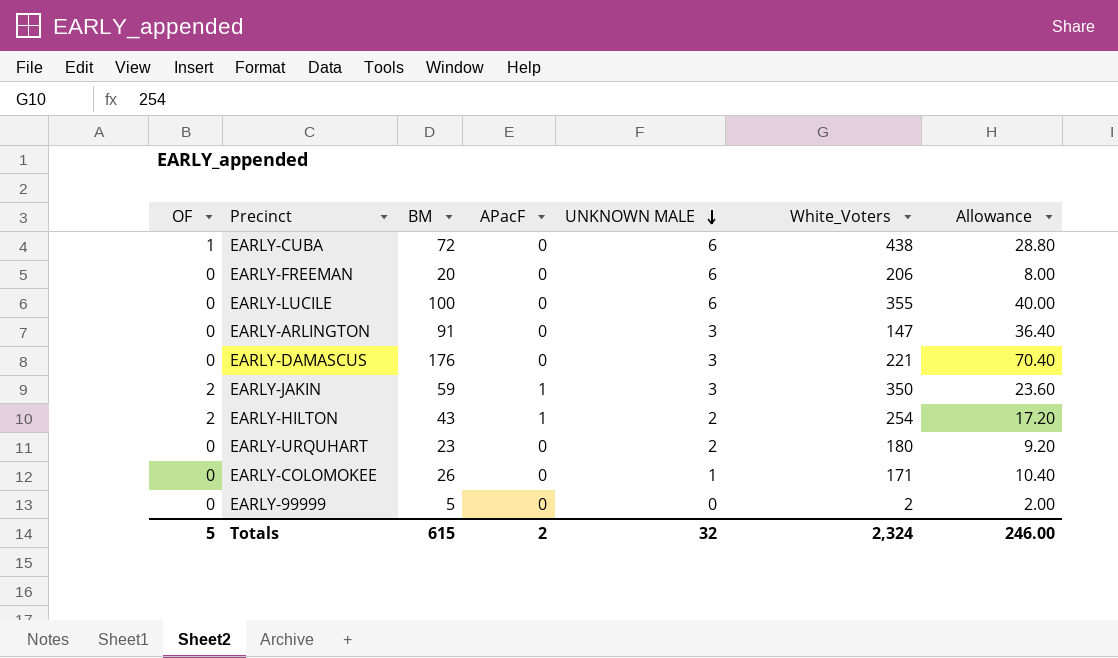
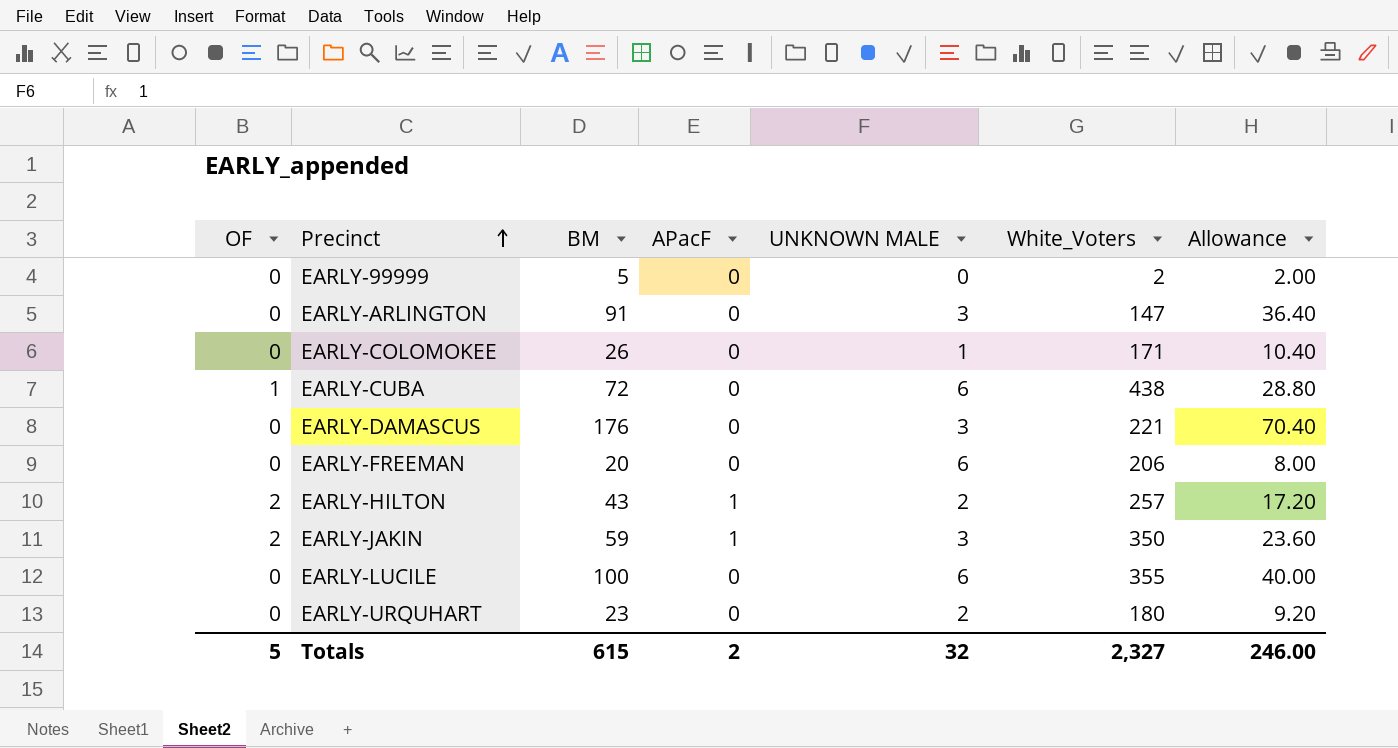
row order: UNKNOWN MALE descending -> Precinct ascending
EARLY-HILTON | White_Voters: 254 -> 257
Totals | White_Voters: 2,324 -> 2,327

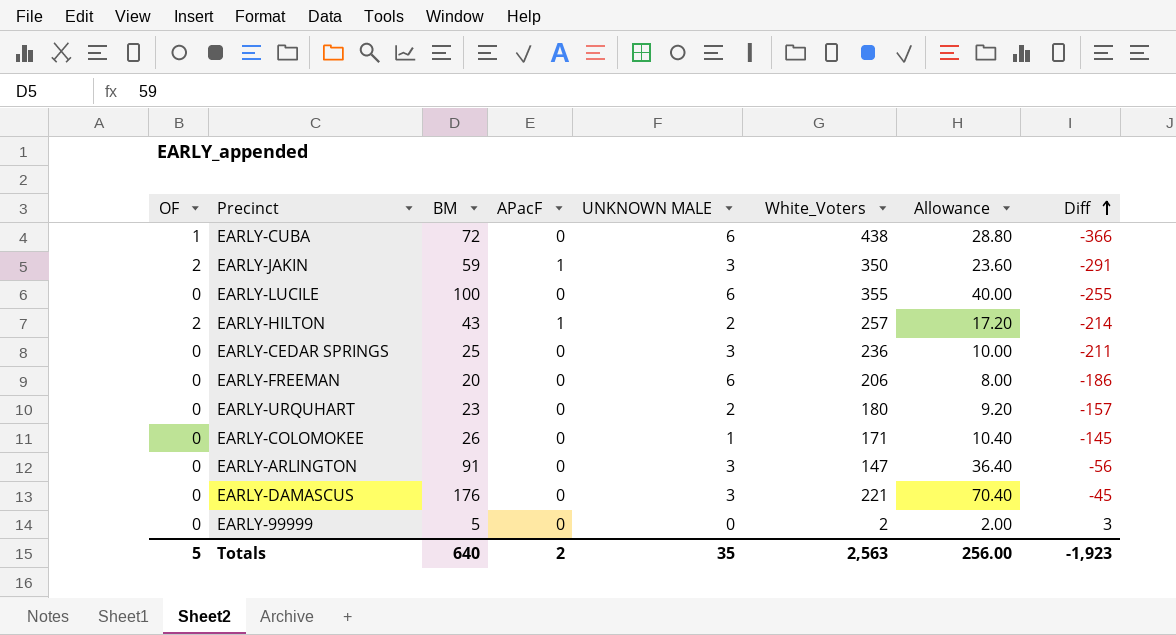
row order: Precinct ascending -> Diff ascending
column Diff | formula: none -> [BM] - [White_Voters]
row EARLY-CEDAR SPRINGS: none -> 0 | 25 | 0 | 3 | 236 | 10.00 | -211
Totals | BM: 615 -> 640
Totals | UNKNOWN MALE: 32 -> 35
Totals | White_Voters: 2,327 -> 2,563
Totals | Allowance: 246.00 -> 256.00

